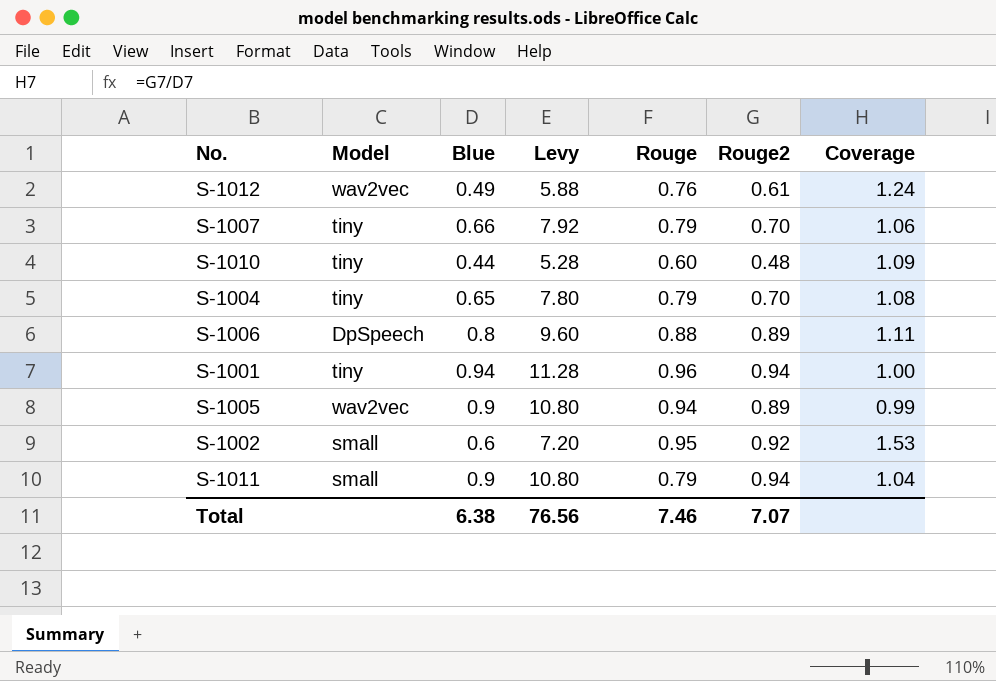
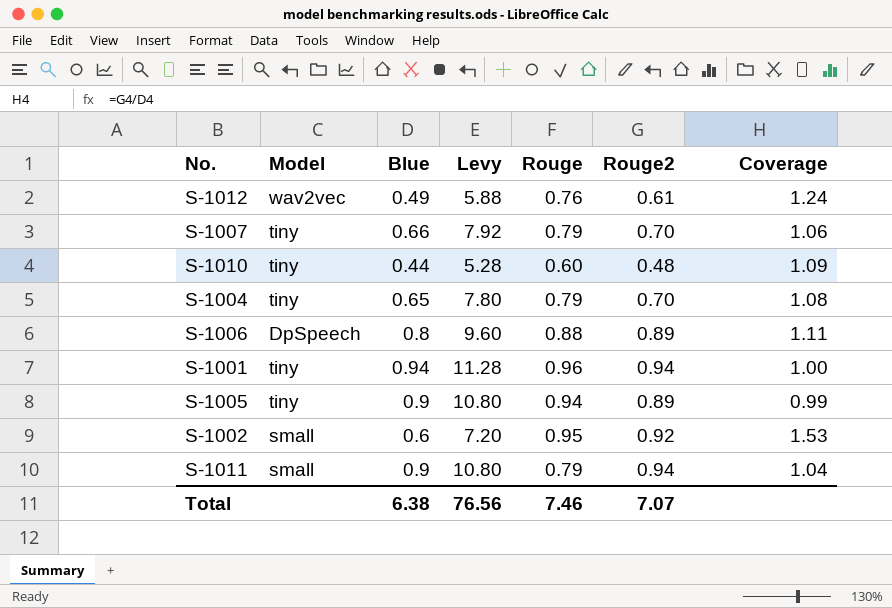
S-1005 | Model: wav2vec -> tiny

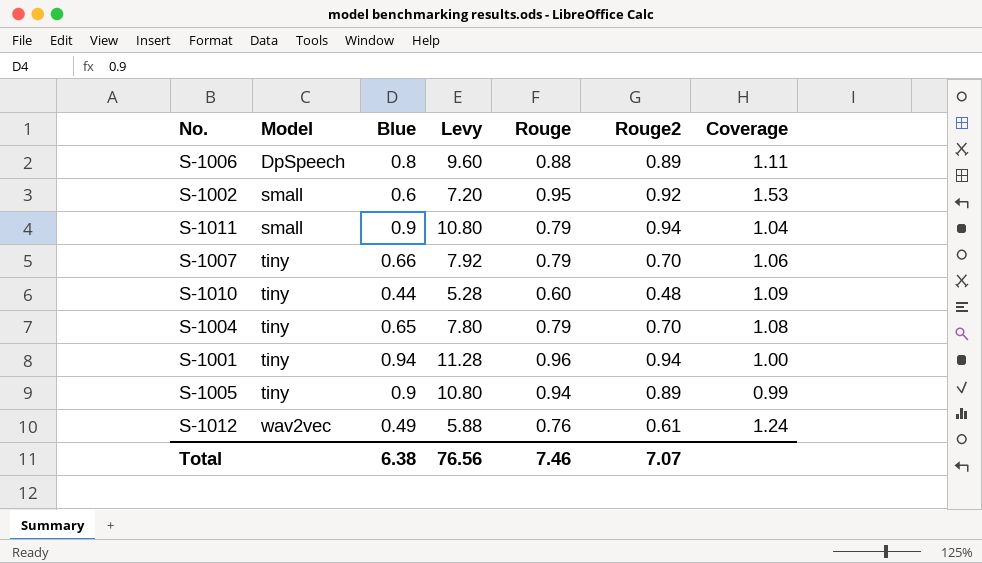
row order: none -> Model ascending

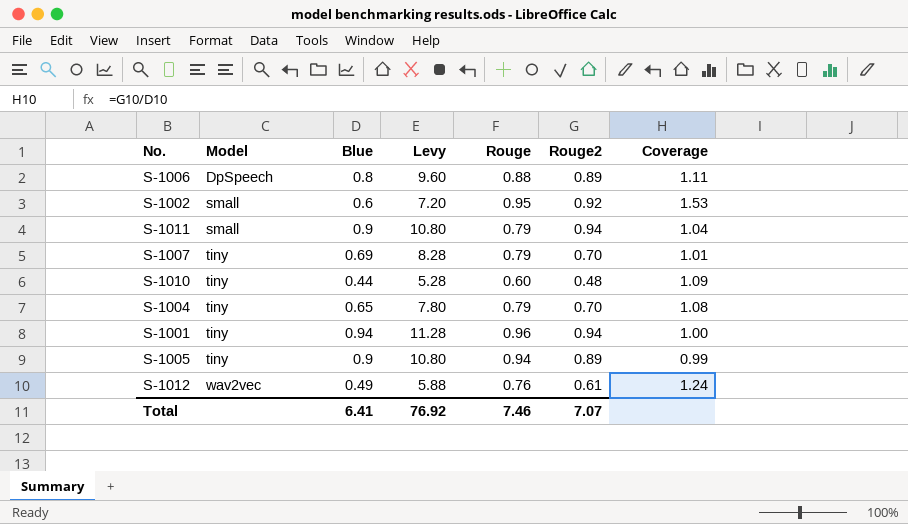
S-1007 | Blue: 0.66 -> 0.69
S-1007 | Levy: 7.92 -> 8.28
S-1007 | Coverage: 1.06 -> 1.01
Total | Blue: 6.38 -> 6.41
Total | Levy: 76.56 -> 76.92

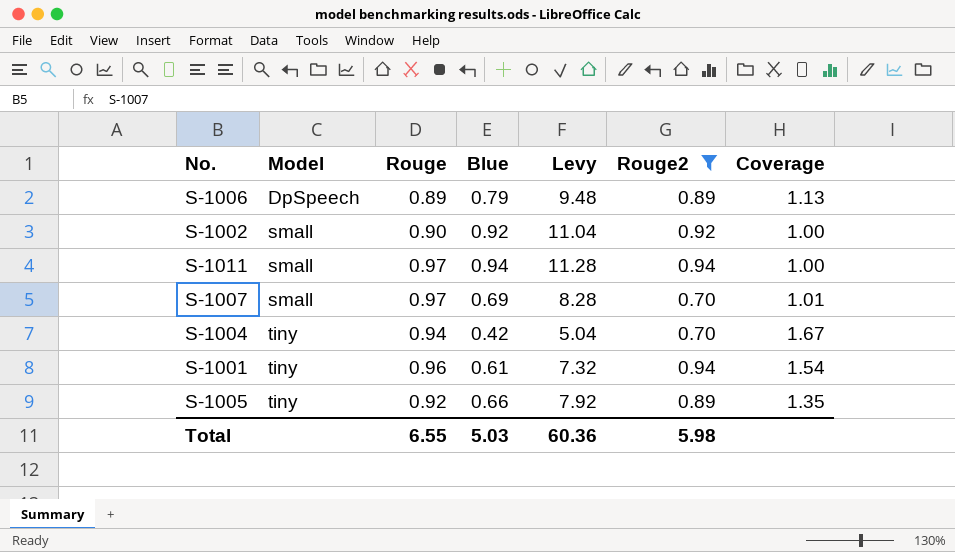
filter: none -> Rouge2 >= 0.70
column Rouge | position: 5 -> 3
S-1006 | Rouge: 0.88 -> 0.89
S-1006 | Blue: 0.8 -> 0.79
S-1006 | Levy: 9.60 -> 9.48
S-1006 | Coverage: 1.11 -> 1.13
S-1002 | Rouge: 0.95 -> 0.90
S-1002 | Blue: 0.6 -> 0.92
S-1002 | Levy: 7.20 -> 11.04
S-1002 | Coverage: 1.53 -> 1.00
S-1011 | Rouge: 0.79 -> 0.97
S-1011 | Blue: 0.9 -> 0.94
S-1011 | Levy: 10.80 -> 11.28
S-1011 | Coverage: 1.04 -> 1.00
S-1007 | Model: tiny -> small
S-1007 | Rouge: 0.79 -> 0.97
S-1004 | Rouge: 0.79 -> 0.94
S-1004 | Blue: 0.65 -> 0.42
S-1004 | Levy: 7.80 -> 5.04
S-1004 | Coverage: 1.08 -> 1.67
S-1001 | Blue: 0.94 -> 0.61
S-1001 | Levy: 11.28 -> 7.32
S-1001 | Coverage: 1.00 -> 1.54
S-1005 | Rouge: 0.94 -> 0.92
S-1005 | Blue: 0.9 -> 0.66
S-1005 | Levy: 10.80 -> 7.92
S-1005 | Coverage: 0.99 -> 1.35
Total | Rouge: 7.46 -> 6.55
Total | Blue: 6.41 -> 5.03
Total | Levy: 76.92 -> 60.36
Total | Rouge2: 7.07 -> 5.98

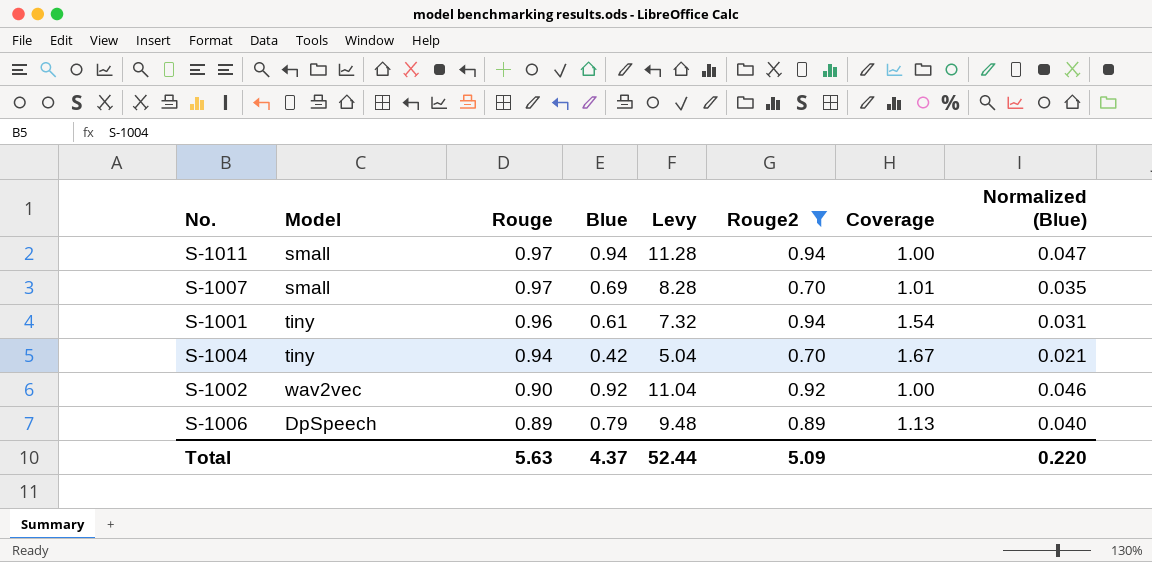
row order: Model ascending -> Rouge descending
column Normalized (Blue) | formula: none -> [Blue] * 0.05
row S-1005: tiny | 0.92 | 0.66 | 7.92 | 0.89 | 1.35 -> none
S-1002 | Model: small -> wav2vec
Total | Rouge: 6.55 -> 5.63
Total | Blue: 5.03 -> 4.37
Total | Levy: 60.36 -> 52.44
Total | Rouge2: 5.98 -> 5.09

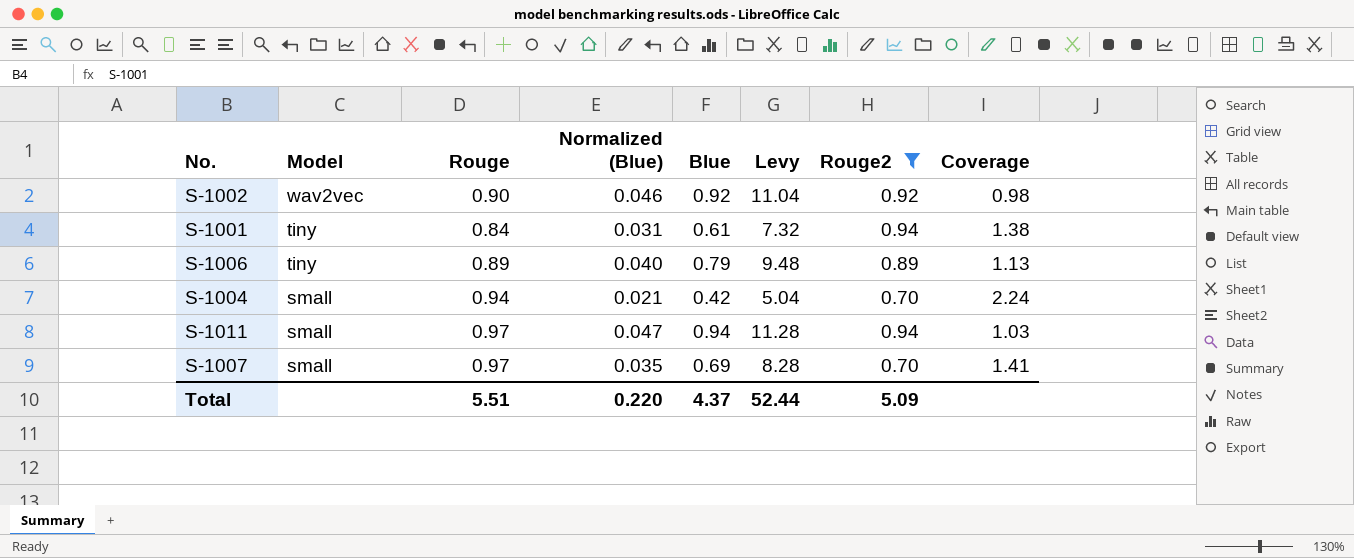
row order: Rouge descending -> Model descending
column Normalized (Blue) | position: 8 -> 4
column Coverage | formula: [Rouge2] / [Blue] -> [Rouge] / [Blue]
S-1001 | Rouge: 0.96 -> 0.84
S-1006 | Model: DpSpeech -> tiny
S-1004 | Model: tiny -> small
Total | Rouge: 5.63 -> 5.51

